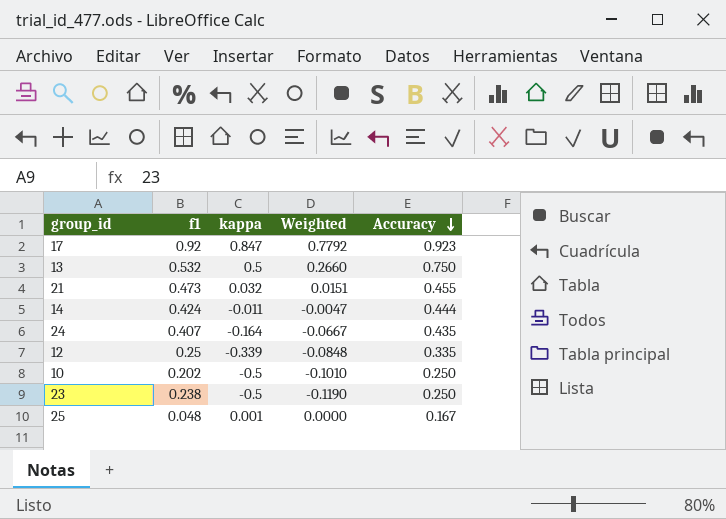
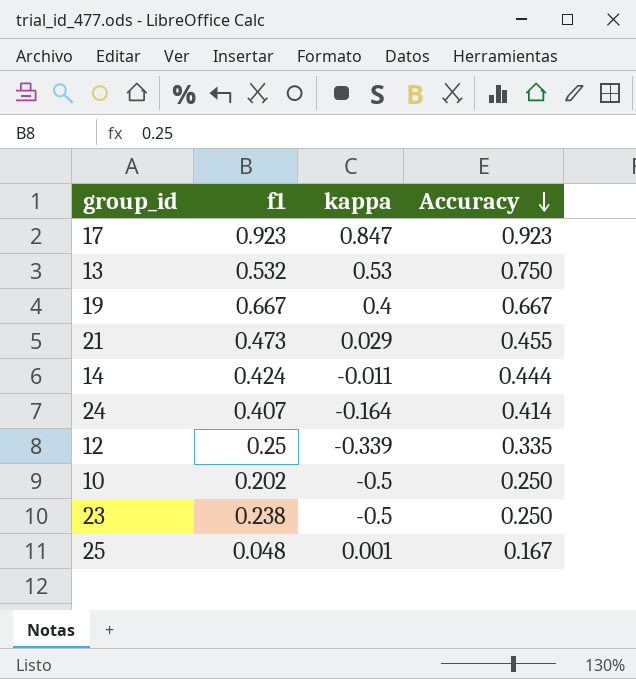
column Weighted | formula: [f1] * [kappa] -> none
17 | f1: 0.92 -> 0.923
13 | kappa: 0.5 -> 0.53
row 19: none -> 0.667 | 0.4 | 0.667
21 | kappa: 0.032 -> 0.029
24 | Accuracy: 0.435 -> 0.414

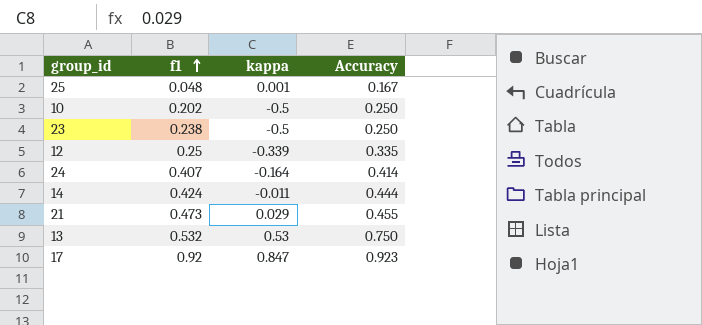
row order: Accuracy descending -> f1 ascending
row 19: 0.667 | 0.4 | 0.667 -> none
17 | f1: 0.923 -> 0.92

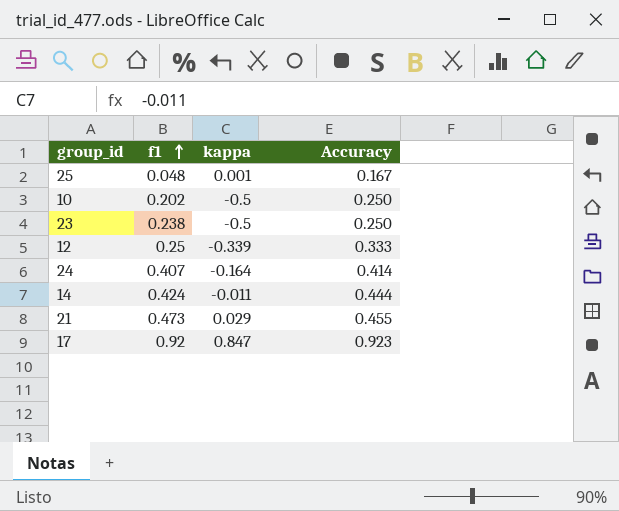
row 13: 0.532 | 0.53 | 0.750 -> none
12 | Accuracy: 0.335 -> 0.333

